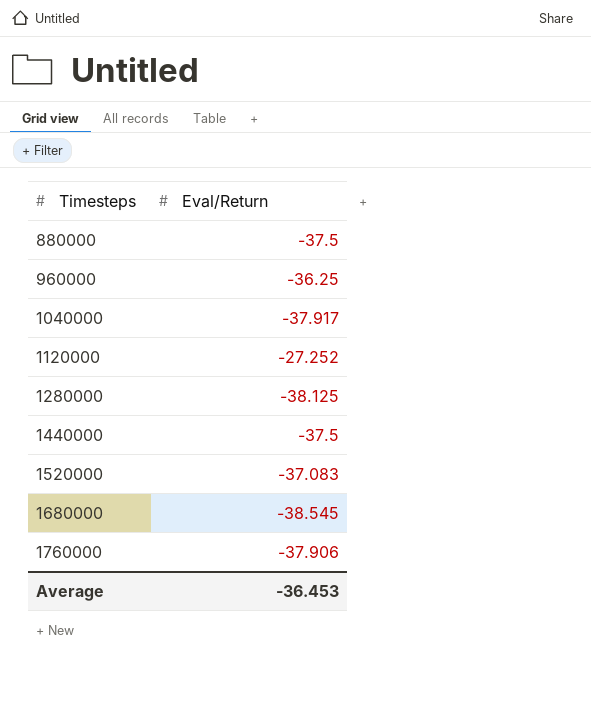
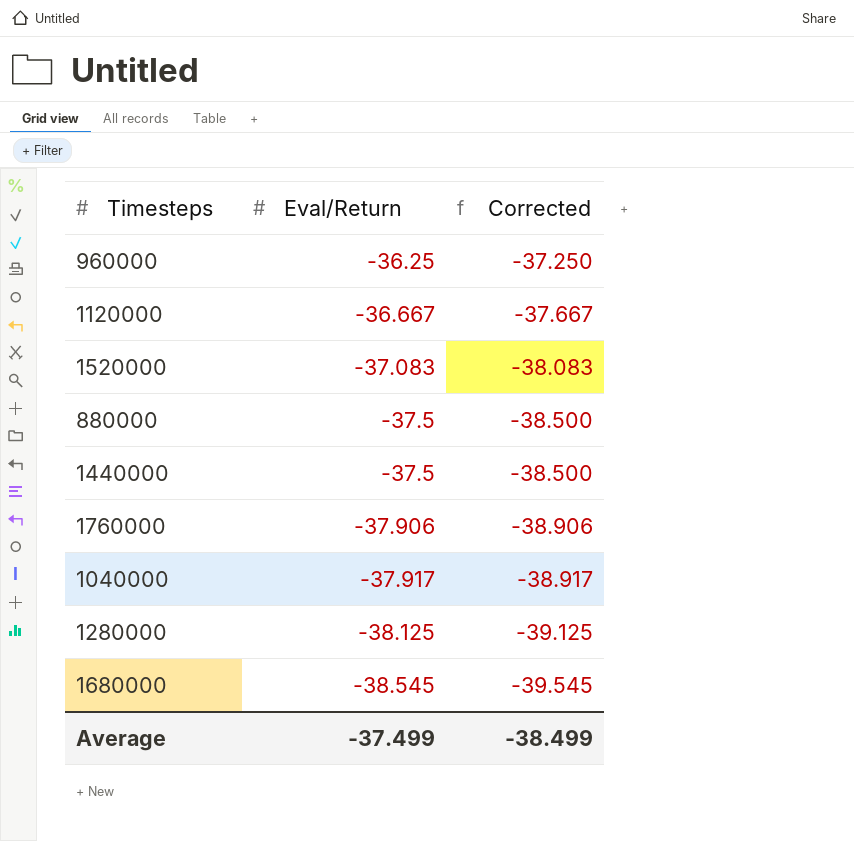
row order: Timesteps ascending -> Eval/Return descending
column Corrected | formula: none -> [Eval/Return] - 1
1120000 | Eval/Return: -27.252 -> -36.667
Average | Eval/Return: -36.453 -> -37.499

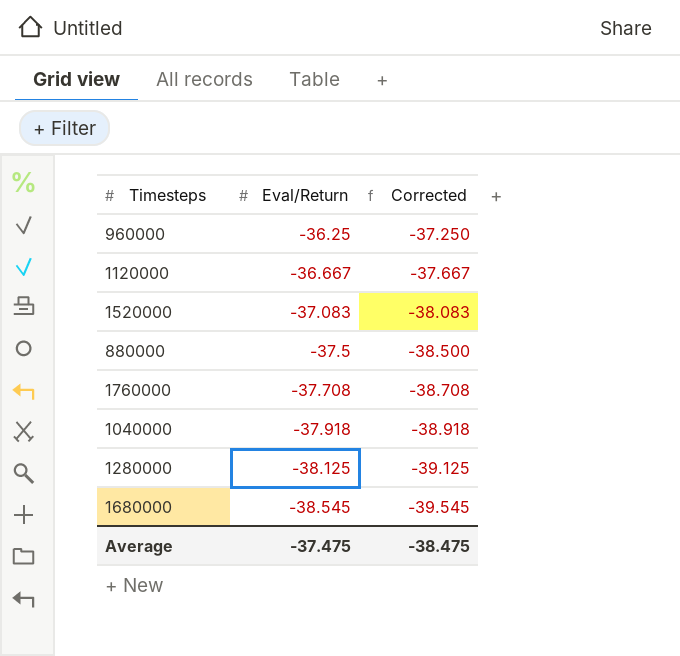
row 1440000: -37.5 | -38.500 -> none
1760000 | Eval/Return: -37.906 -> -37.708
1760000 | Corrected: -38.906 -> -38.708
1040000 | Eval/Return: -37.917 -> -37.918
1040000 | Corrected: -38.917 -> -38.918
Average | Eval/Return: -37.499 -> -37.475
Average | Corrected: -38.499 -> -38.475

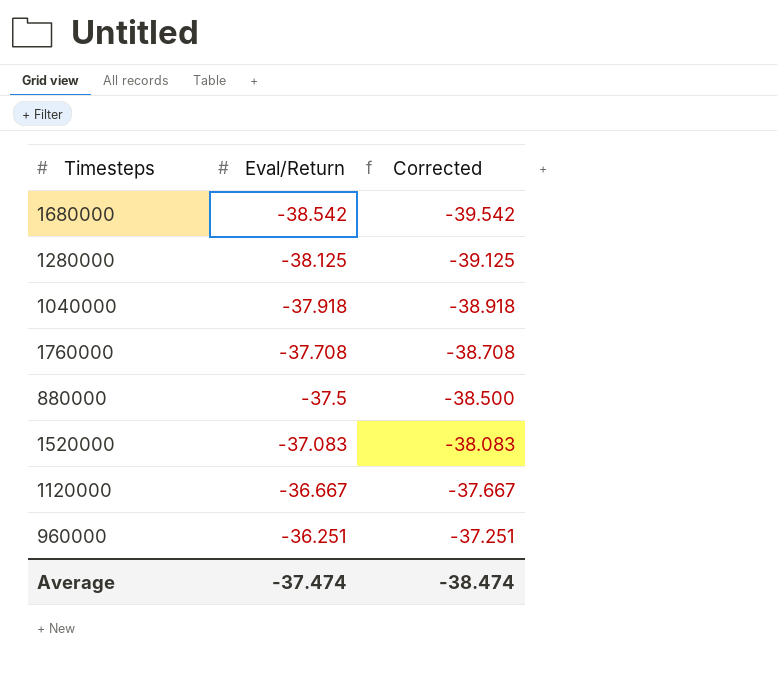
row order: Eval/Return descending -> Eval/Return ascending
1680000 | Eval/Return: -38.545 -> -38.542
1680000 | Corrected: -39.545 -> -39.542
960000 | Eval/Return: -36.25 -> -36.251
960000 | Corrected: -37.250 -> -37.251
Average | Eval/Return: -37.475 -> -37.474
Average | Corrected: -38.475 -> -38.474

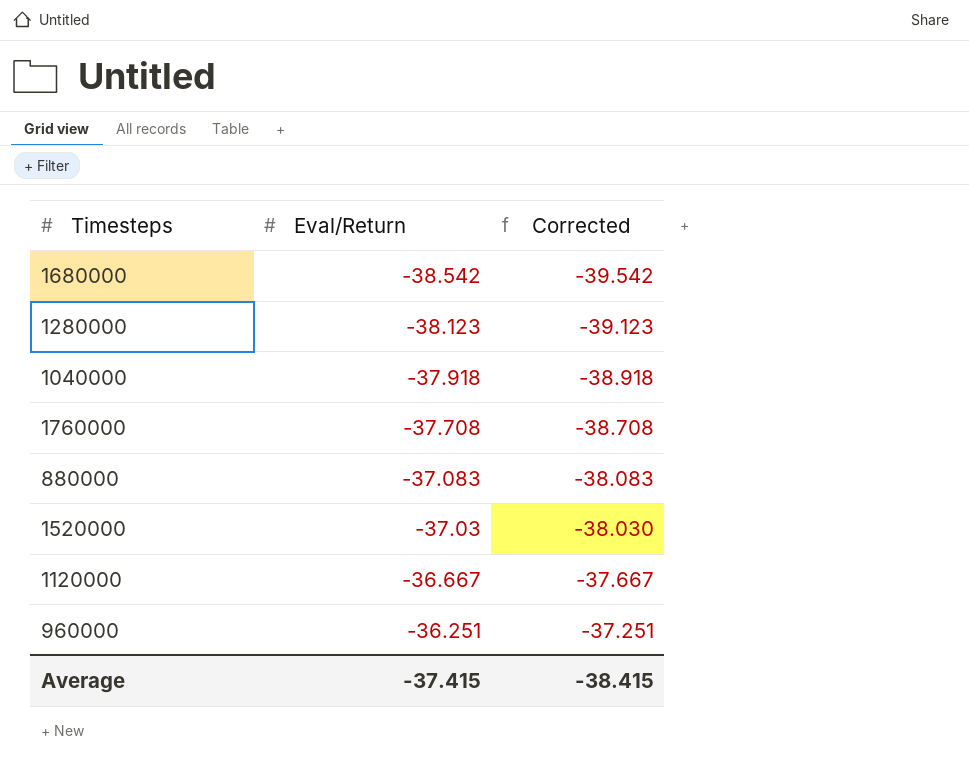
1280000 | Eval/Return: -38.125 -> -38.123
1280000 | Corrected: -39.125 -> -39.123
880000 | Eval/Return: -37.5 -> -37.083
880000 | Corrected: -38.500 -> -38.083
1520000 | Eval/Return: -37.083 -> -37.03
1520000 | Corrected: -38.083 -> -38.030
Average | Eval/Return: -37.474 -> -37.415
Average | Corrected: -38.474 -> -38.415

